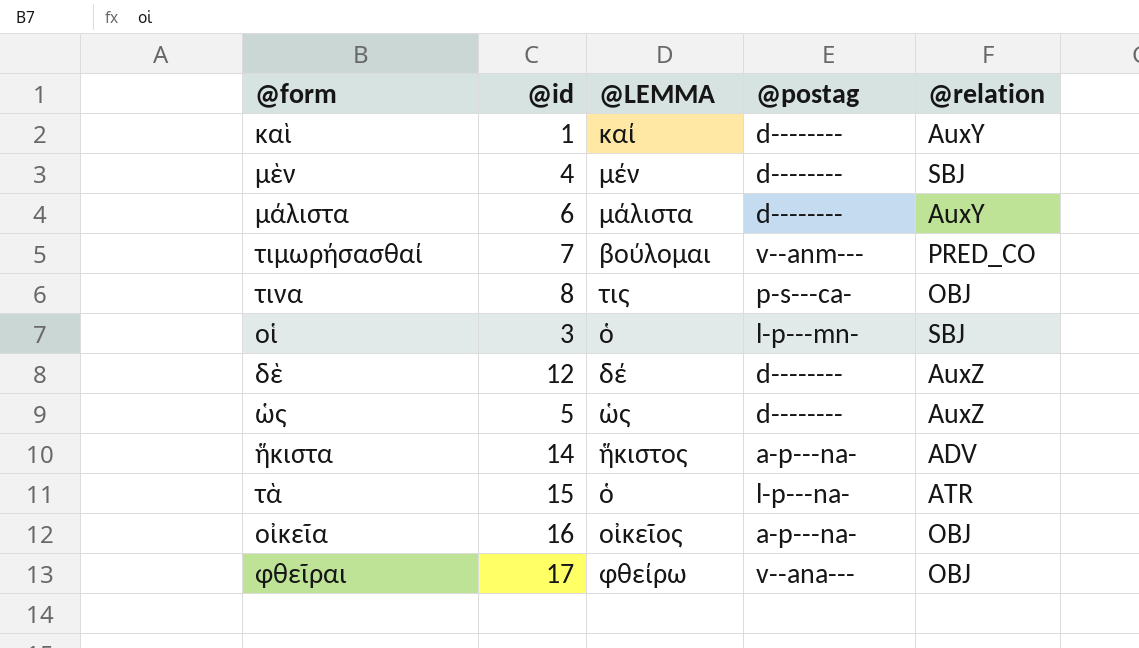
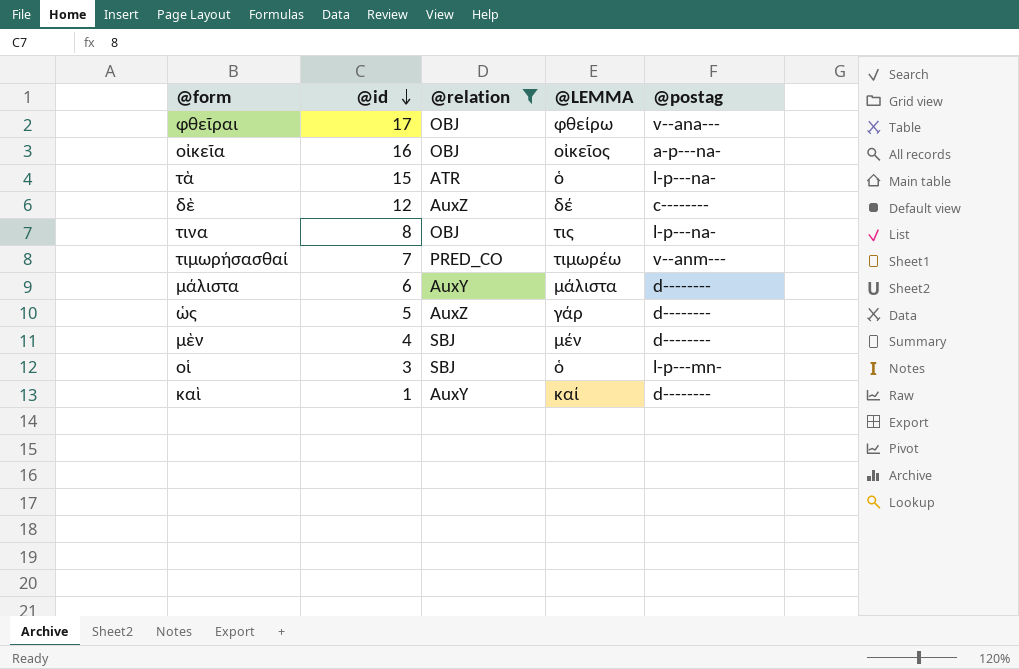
filter: none -> @relation != ADV
row order: none -> @id descending
column @relation | position: 5 -> 3
δὲ | @postag: d-------- -> c--------
τινα | @postag: p-s---ca- -> l-p---na-
τιμωρήσασθαί | @LEMMA: βούλομαι -> τιμωρέω
ὡς | @LEMMA: ὡς -> γάρ

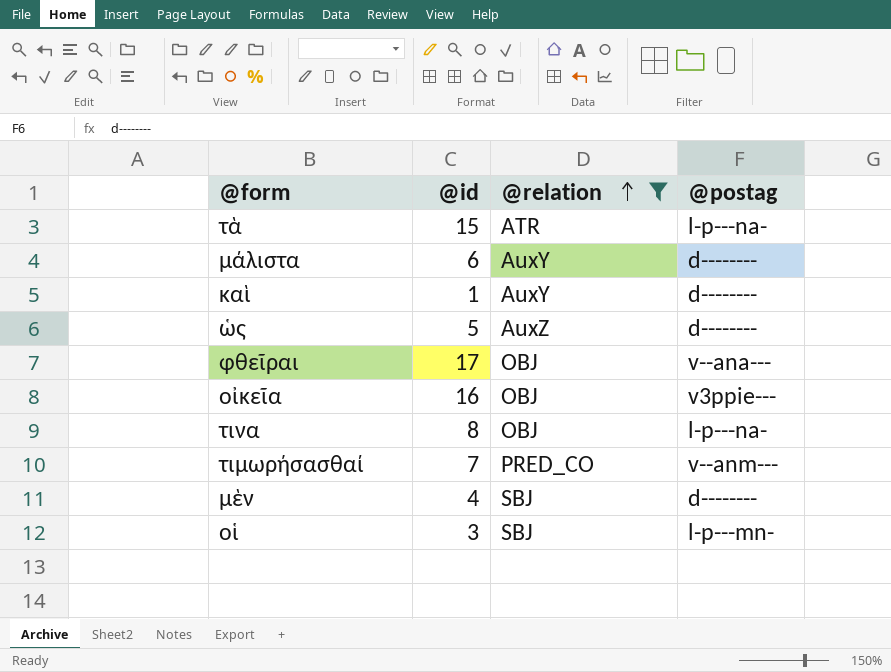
row order: @id descending -> @relation ascending
column @LEMMA | position: 4 -> none
row δὲ: 12 | AuxZ | δέ | c-------- -> none
οἰκεῖα | @postag: a-p---na- -> v3ppie---

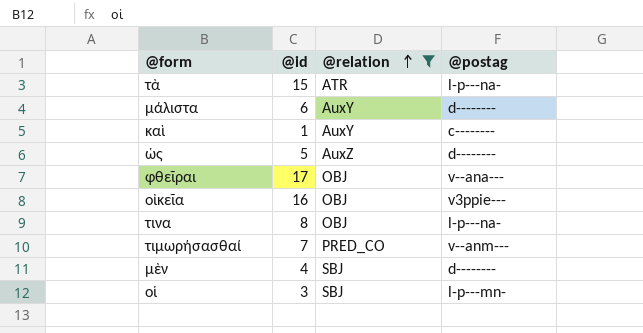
καὶ | @postag: d-------- -> c--------

